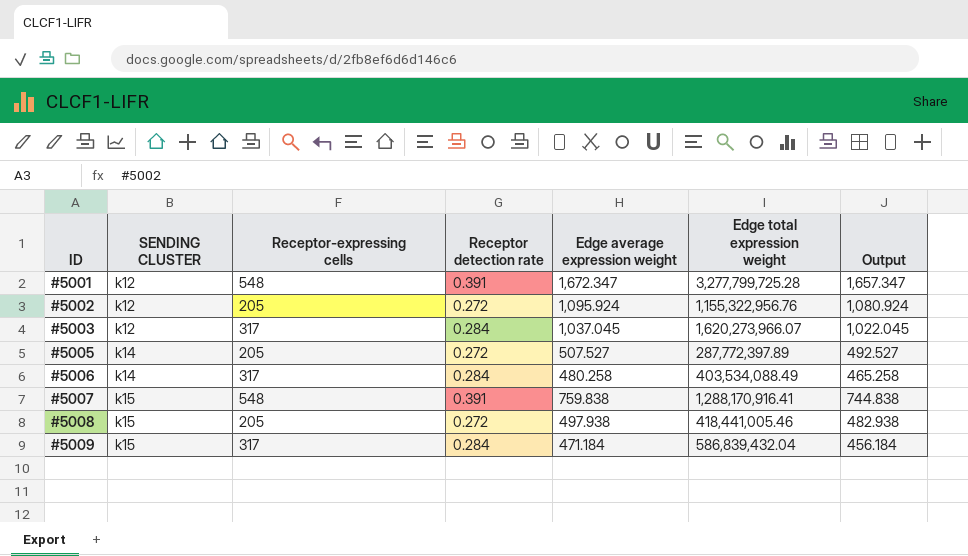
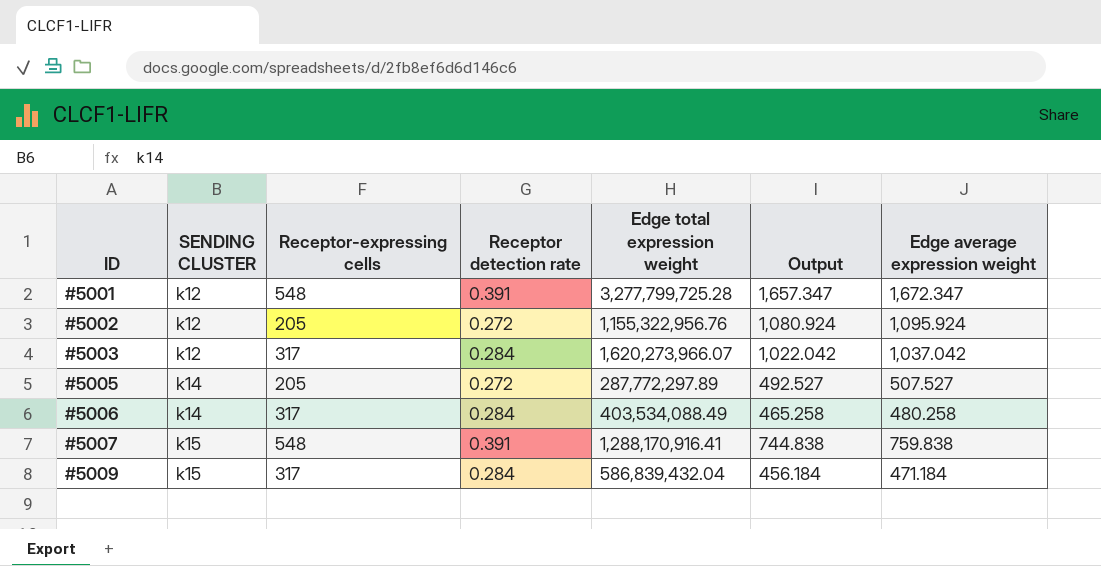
column Edge average expression weight | position: 5 -> 7
row #5008: k15 | 205 | 0.272 | 497.938 | 418,441,005.46 | 482.938 -> none
#5003 | Output: 1,022.045 -> 1,022.042
#5003 | Edge average expression weight: 1,037.045 -> 1,037.042
#5005 | Edge total expression weight: 287,772,397.89 -> 287,772,297.89

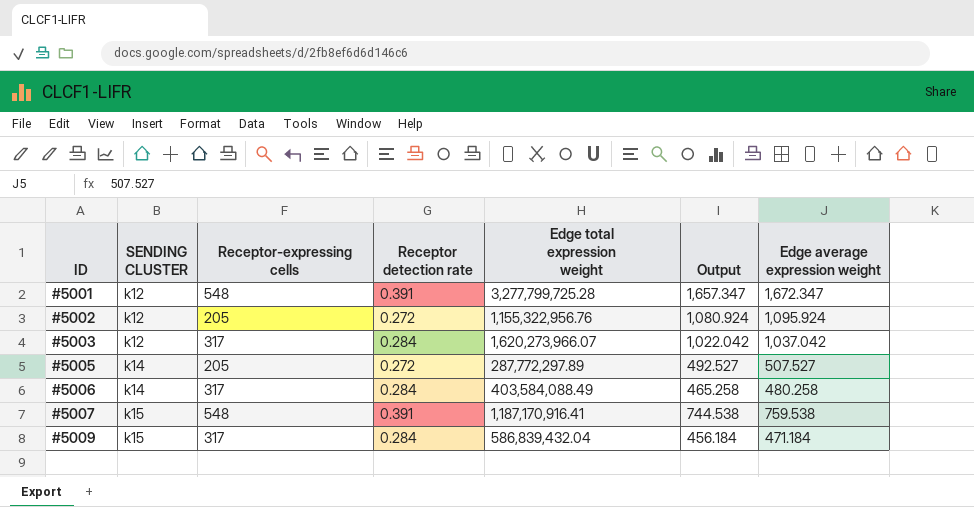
#5006 | Edge total expression weight: 403,534,088.49 -> 403,584,088.49
#5007 | Edge total expression weight: 1,288,170,916.41 -> 1,187,170,916.41
#5007 | Output: 744.838 -> 744.538
#5007 | Edge average expression weight: 759.838 -> 759.538

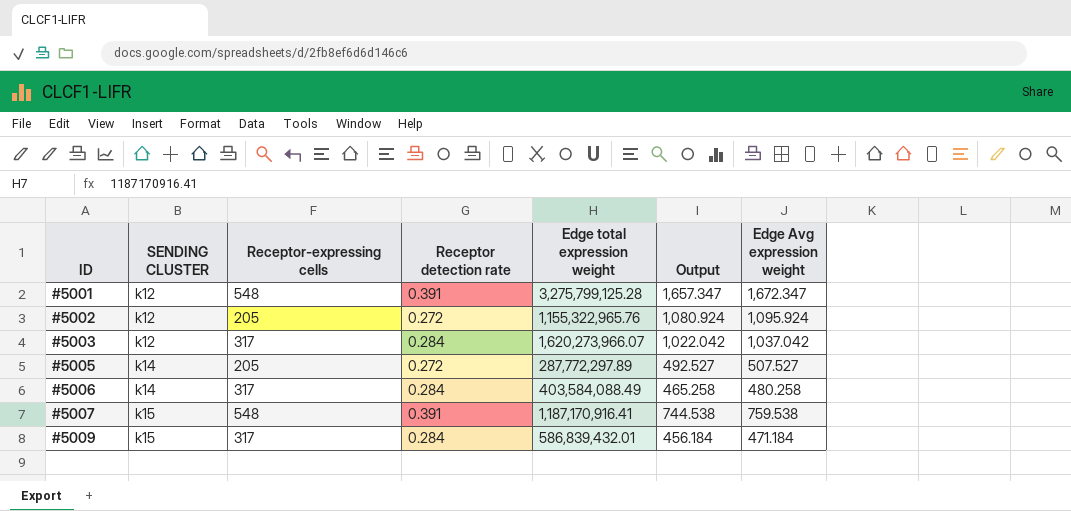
column name: Edge average expression weight -> Edge Avg expression weight
#5001 | Edge total expression weight: 3,277,799,725.28 -> 3,275,799,125.28
#5002 | Edge total expression weight: 1,155,322,956.76 -> 1,155,322,965.76
#5009 | Edge total expression weight: 586,839,432.04 -> 586,839,432.01

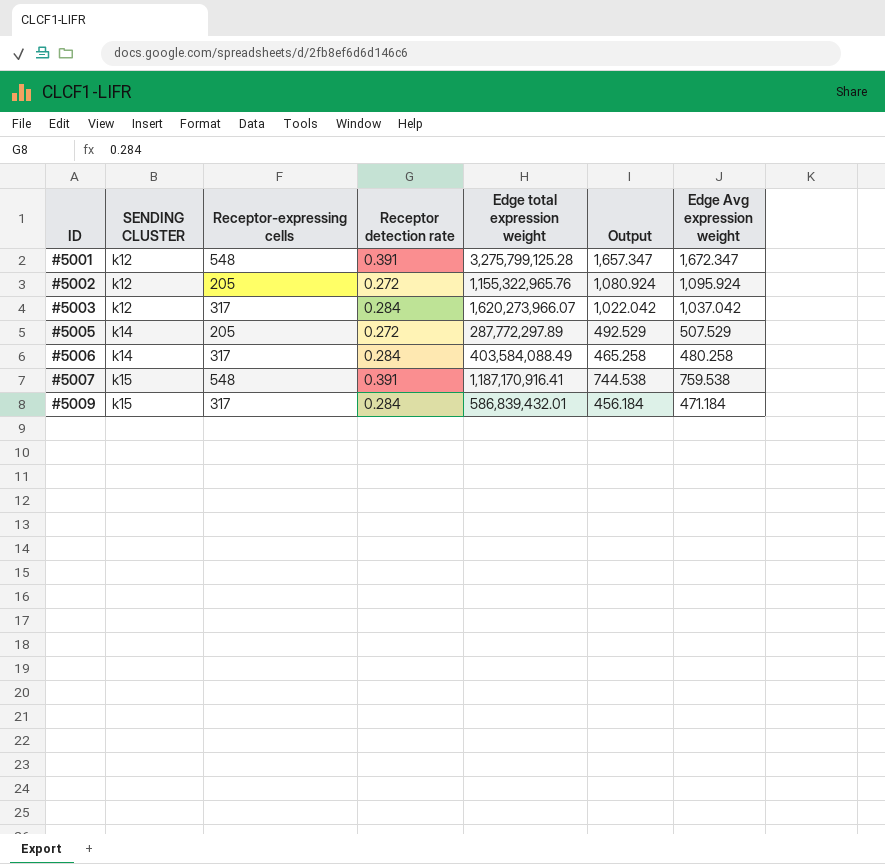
#5005 | Output: 492.527 -> 492.529
#5005 | Edge Avg expression weight: 507.527 -> 507.529

